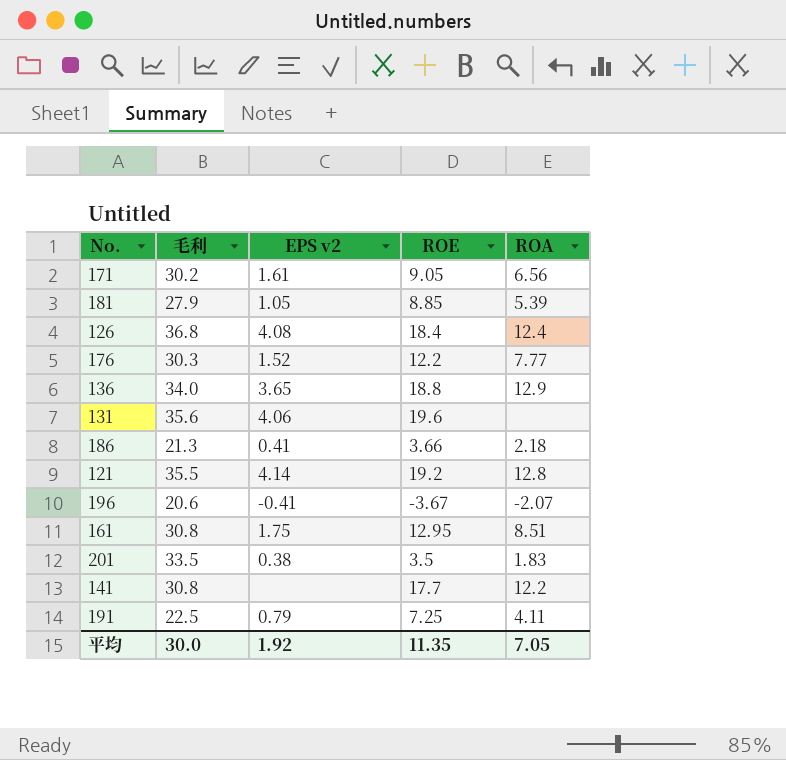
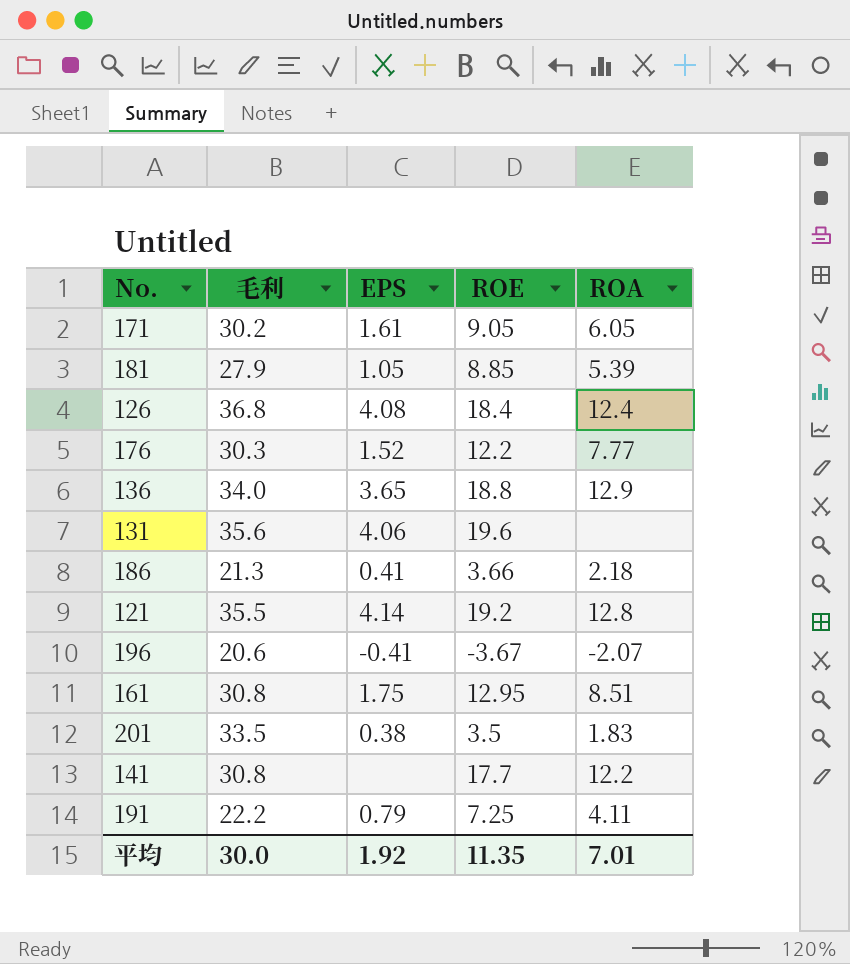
column name: EPS v2 -> EPS
171 | ROA: 6.56 -> 6.05
191 | 毛利: 22.5 -> 22.2
平均 | ROA: 7.05 -> 7.01

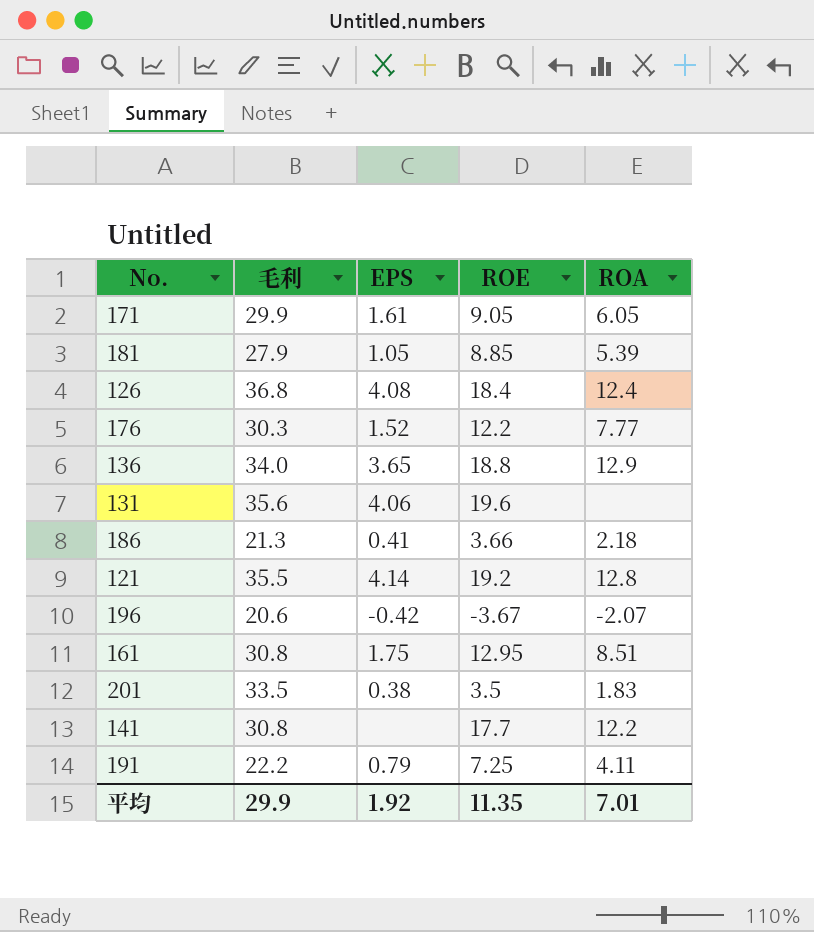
171 | 毛利: 30.2 -> 29.9
196 | EPS: -0.41 -> -0.42
平均 | 毛利: 30.0 -> 29.9

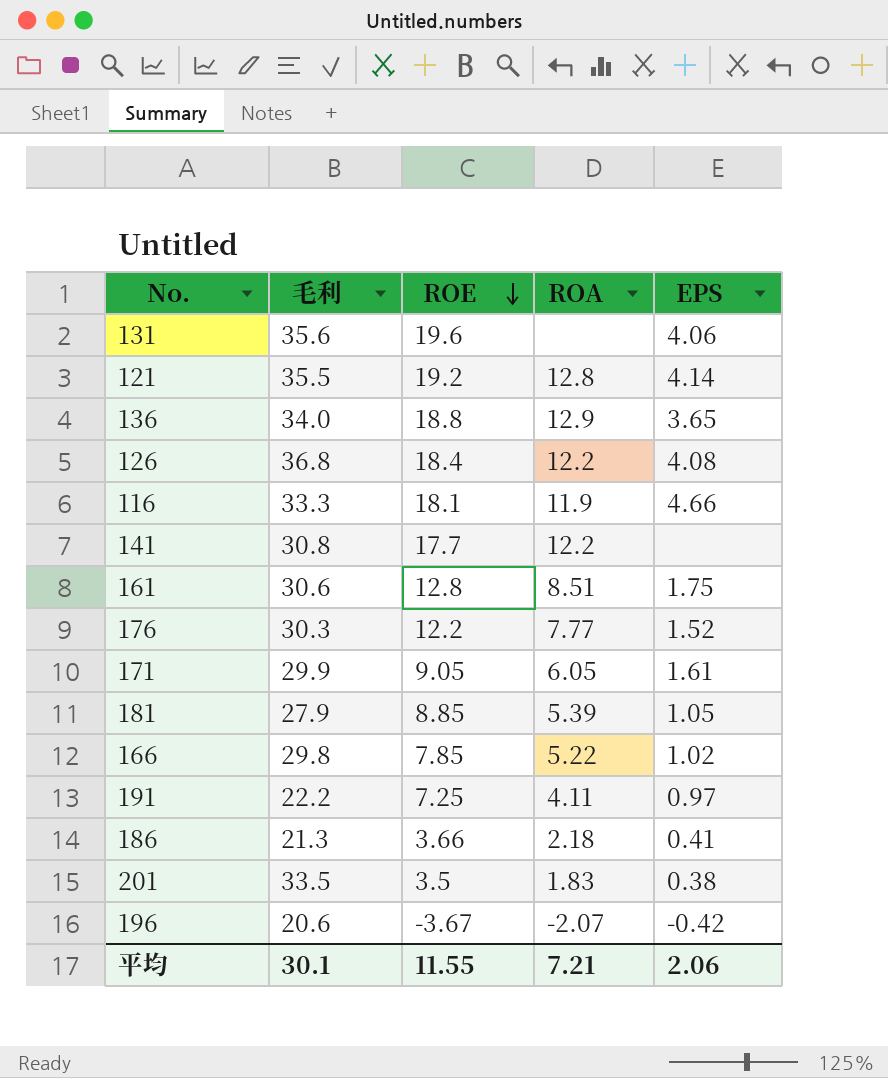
row order: none -> ROE descending
column EPS | position: 3 -> 5
126 | ROA: 12.4 -> 12.2
row 116: none -> 33.3 | 18.1 | 11.9 | 4.66
161 | 毛利: 30.8 -> 30.6
161 | ROE: 12.95 -> 12.8
row 166: none -> 29.8 | 7.85 | 5.22 | 1.02
191 | EPS: 0.79 -> 0.97
平均 | 毛利: 29.9 -> 30.1
平均 | ROE: 11.35 -> 11.55
平均 | ROA: 7.01 -> 7.21
平均 | EPS: 1.92 -> 2.06

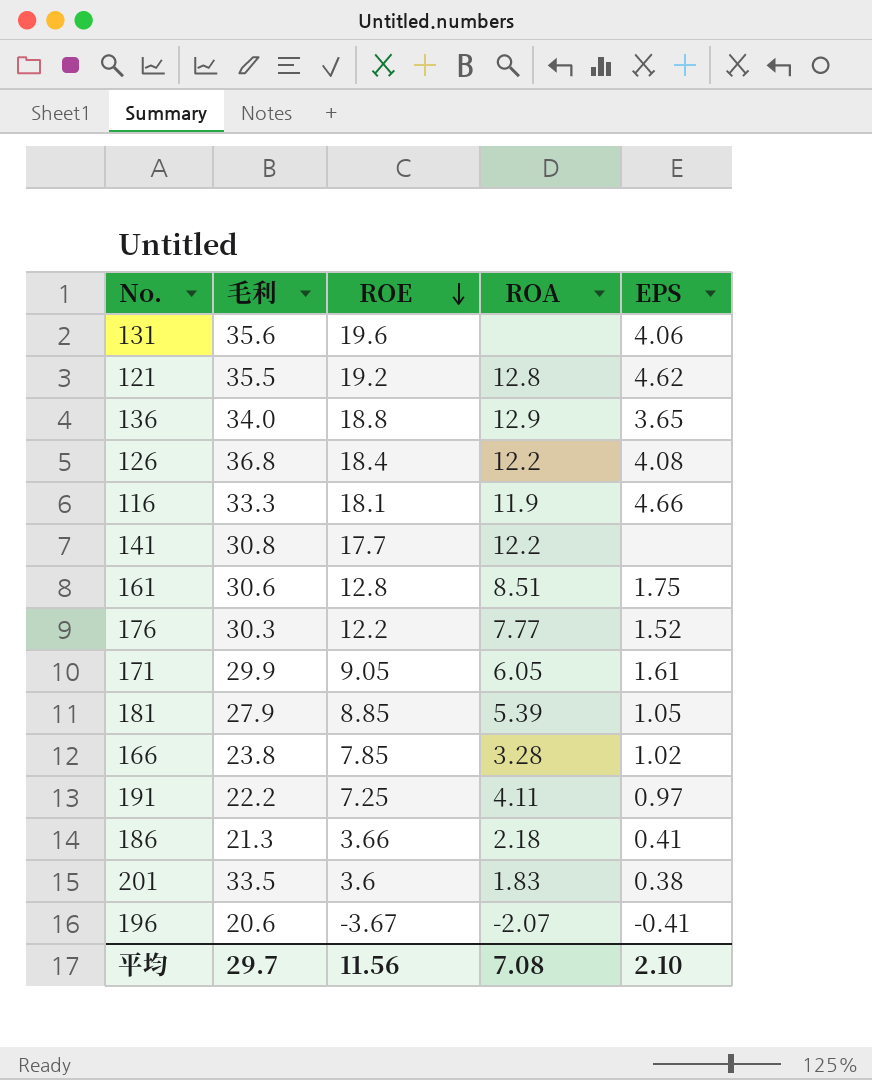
121 | EPS: 4.14 -> 4.62
166 | 毛利: 29.8 -> 23.8
166 | ROA: 5.22 -> 3.28
201 | ROE: 3.5 -> 3.6
196 | EPS: -0.42 -> -0.41
平均 | 毛利: 30.1 -> 29.7
平均 | ROE: 11.55 -> 11.56
平均 | ROA: 7.21 -> 7.08
平均 | EPS: 2.06 -> 2.10

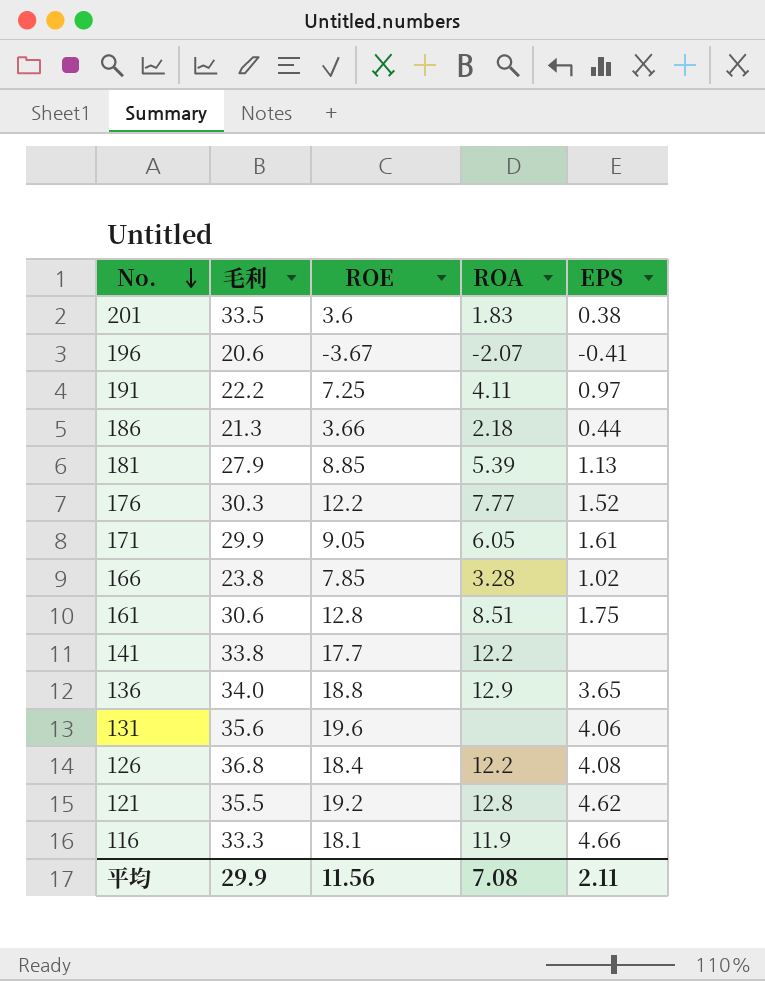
row order: ROE descending -> No. descending
186 | EPS: 0.41 -> 0.44
181 | EPS: 1.05 -> 1.13
141 | 毛利: 30.8 -> 33.8
平均 | 毛利: 29.7 -> 29.9
平均 | EPS: 2.10 -> 2.11

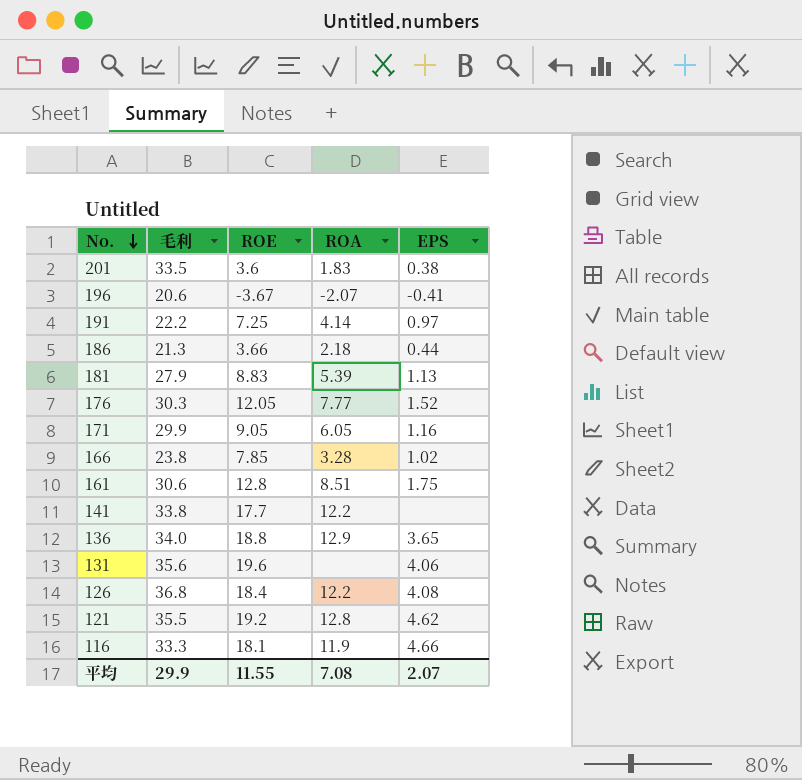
191 | ROA: 4.11 -> 4.14
181 | ROE: 8.85 -> 8.83
176 | ROE: 12.2 -> 12.05
171 | EPS: 1.61 -> 1.16
平均 | ROE: 11.56 -> 11.55
平均 | EPS: 2.11 -> 2.07

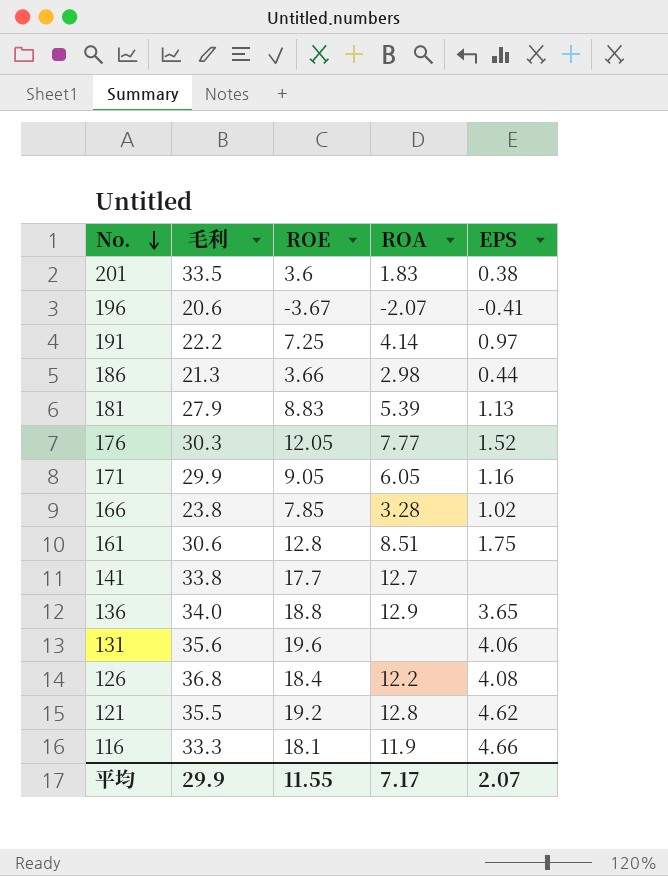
186 | ROA: 2.18 -> 2.98
141 | ROA: 12.2 -> 12.7
平均 | ROA: 7.08 -> 7.17

